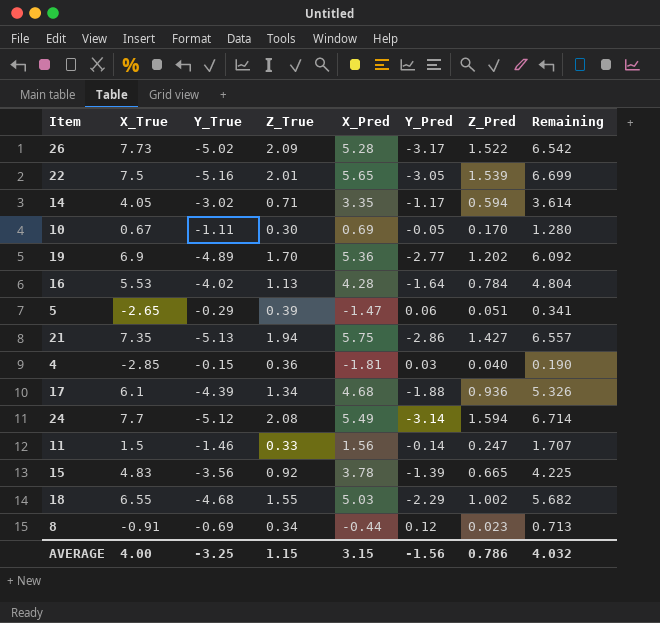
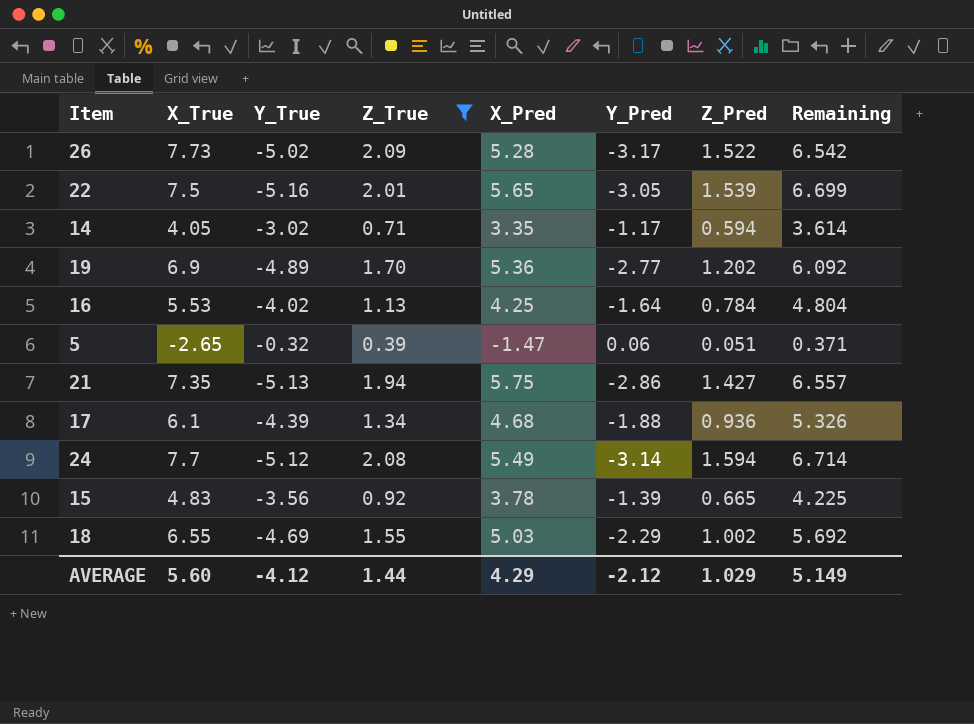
filter: none -> Z_True >= 0.39
16 | X_Pred: 4.28 -> 4.25
5 | Y_True: -0.29 -> -0.32
5 | Remaining: 0.341 -> 0.371
18 | Y_True: -4.68 -> -4.69
18 | Remaining: 5.682 -> 5.692
AVERAGE | X_True: 4.00 -> 5.60
AVERAGE | Y_True: -3.25 -> -4.12
AVERAGE | Z_True: 1.15 -> 1.44
AVERAGE | X_Pred: 3.15 -> 4.29
AVERAGE | Y_Pred: -1.56 -> -2.12
AVERAGE | Z_Pred: 0.786 -> 1.029
AVERAGE | Remaining: 4.032 -> 5.149

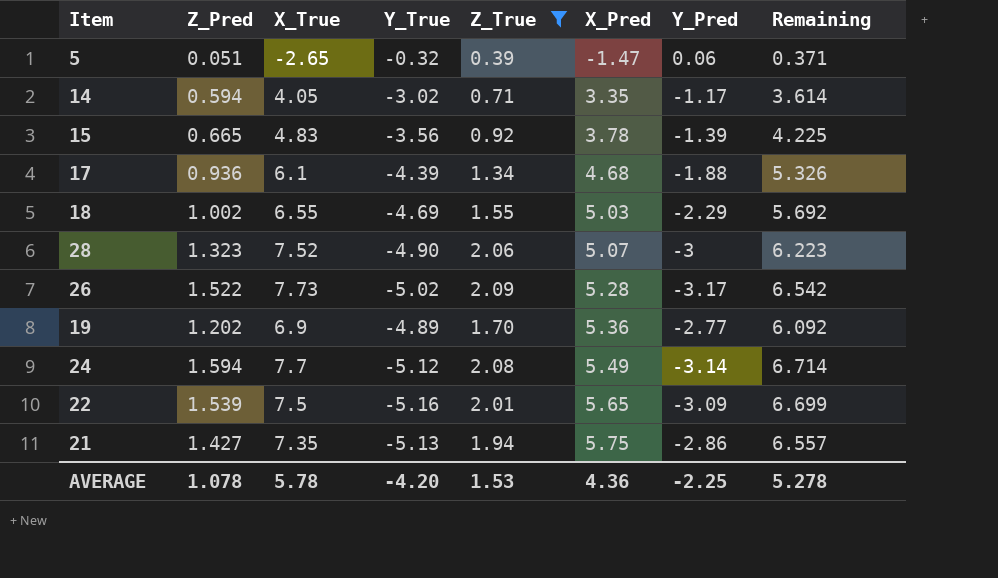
row order: none -> X_Pred ascending
column Z_Pred | position: 7 -> 2
row 16: 5.53 | -4.02 | 1.13 | 4.25 | -1.64 | 0.784 | 4.804 -> none
row 28: none -> 1.323 | 7.52 | -4.90 | 2.06 | 5.07 | -3 | 6.223
22 | Y_Pred: -3.05 -> -3.09
AVERAGE | Z_Pred: 1.029 -> 1.078
AVERAGE | X_True: 5.60 -> 5.78
AVERAGE | Y_True: -4.12 -> -4.20
AVERAGE | Z_True: 1.44 -> 1.53
AVERAGE | X_Pred: 4.29 -> 4.36
AVERAGE | Y_Pred: -2.12 -> -2.25
AVERAGE | Remaining: 5.149 -> 5.278

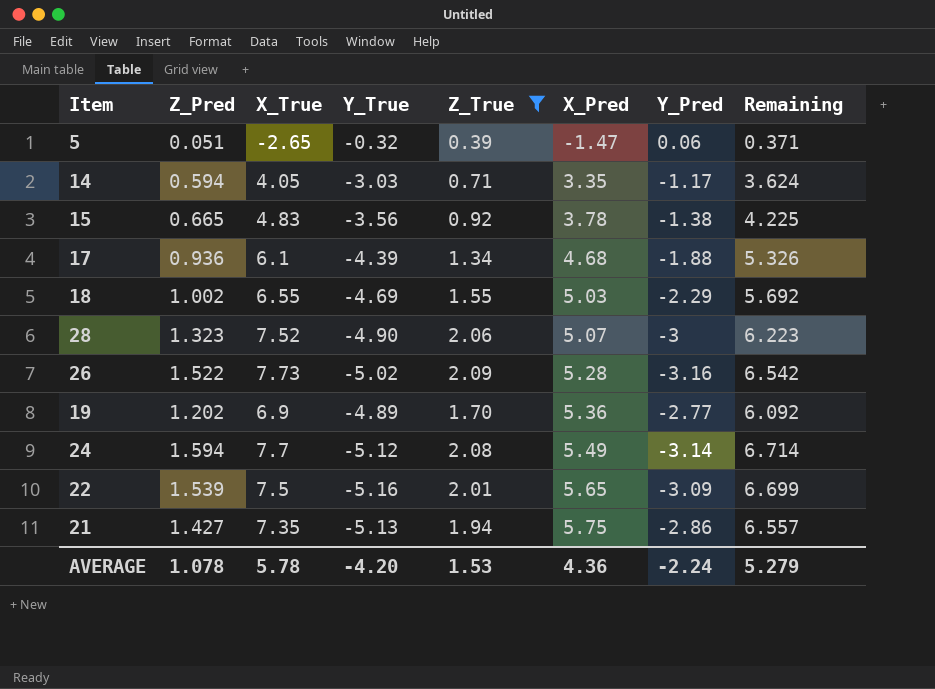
14 | Y_True: -3.02 -> -3.03
14 | Remaining: 3.614 -> 3.624
15 | Y_Pred: -1.39 -> -1.38
26 | Y_Pred: -3.17 -> -3.16
AVERAGE | Y_Pred: -2.25 -> -2.24
AVERAGE | Remaining: 5.278 -> 5.279

